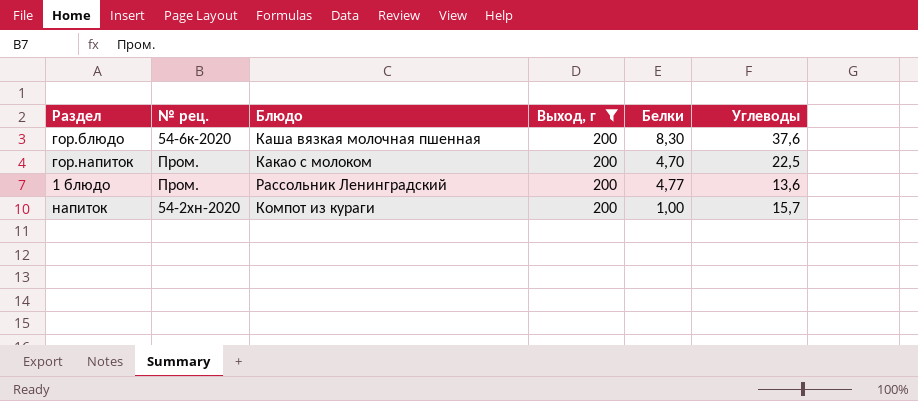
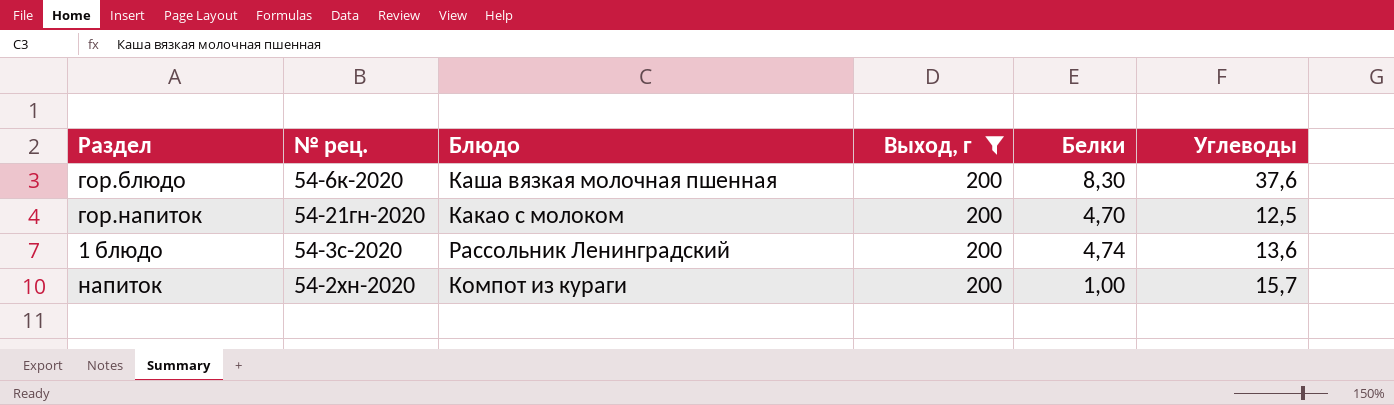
гор.напиток | № рец.: Пром. -> 54-21гн-2020
гор.напиток | Углеводы: 22,5 -> 12,5
1 блюдо | № рец.: Пром. -> 54-3с-2020
1 блюдо | Белки: 4,77 -> 4,74

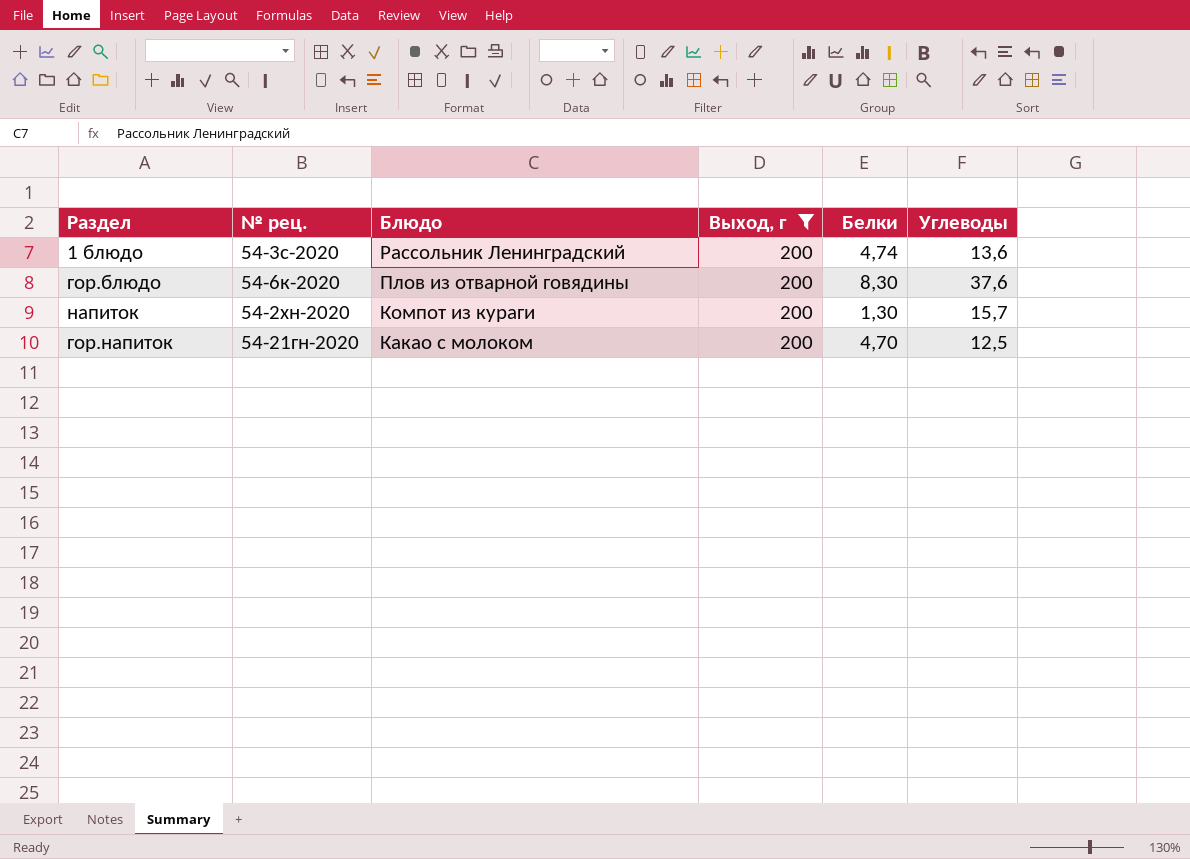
row order: none -> Блюдо descending
гор.блюдо | Блюдо: Каша вязкая молочная пшенная -> Плов из отварной говядины
напиток | Белки: 1,00 -> 1,30

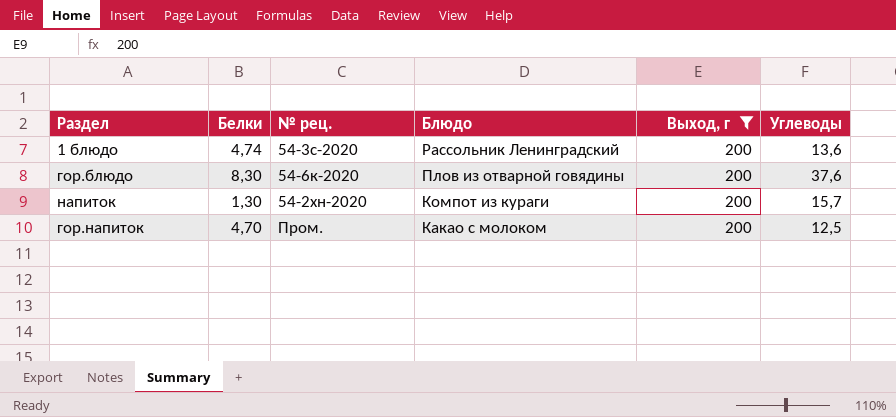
column Белки | position: 5 -> 2
гор.напиток | № рец.: 54-21гн-2020 -> Пром.

